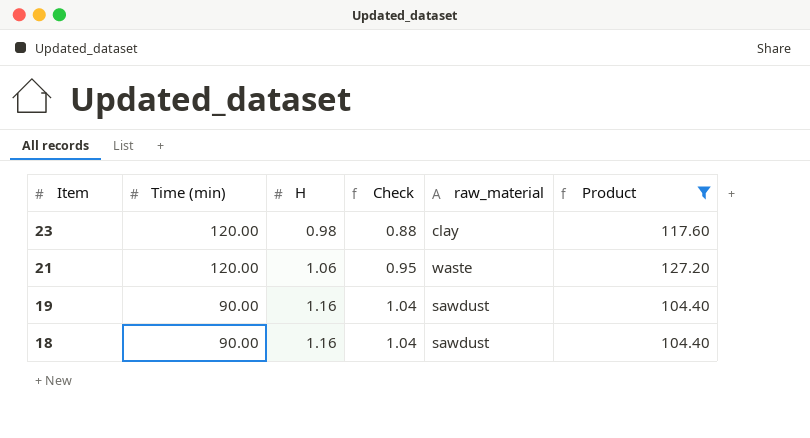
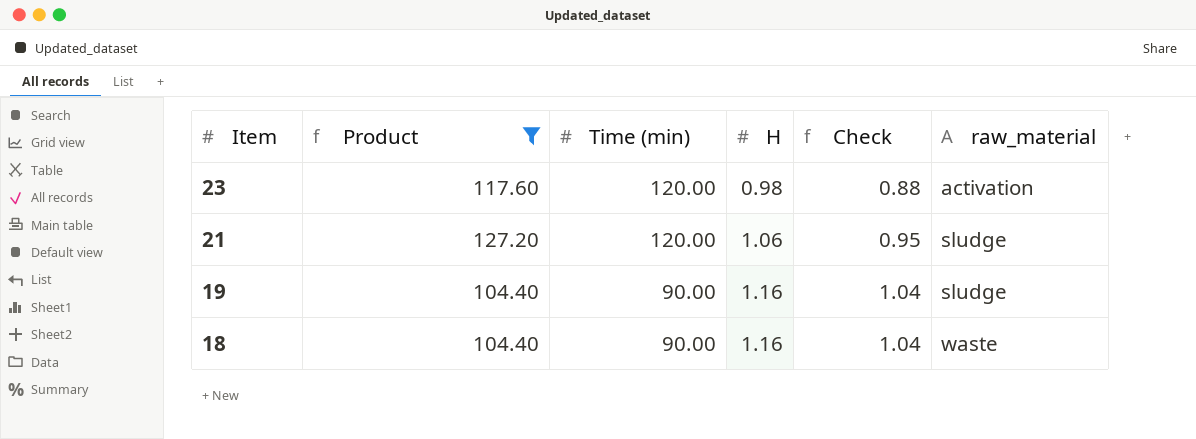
column Product | position: 6 -> 2
23 | raw_material: clay -> activation
21 | raw_material: waste -> sludge
19 | raw_material: sawdust -> sludge
18 | raw_material: sawdust -> waste

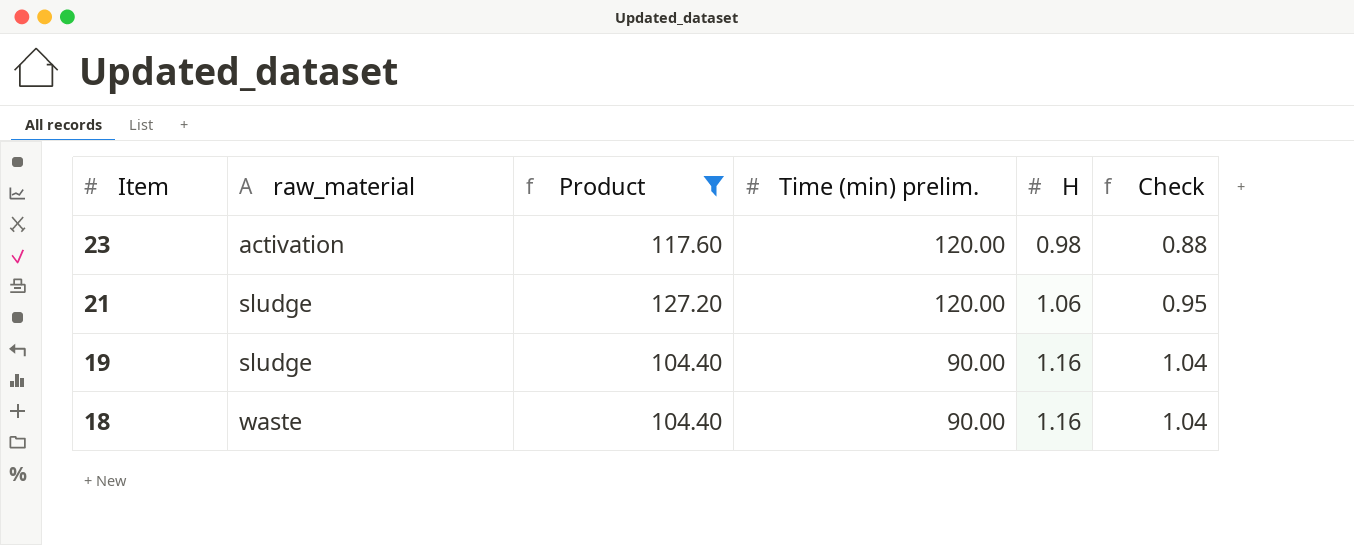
column raw_material | position: 6 -> 2
column name: Time (min) -> Time (min) prelim.

